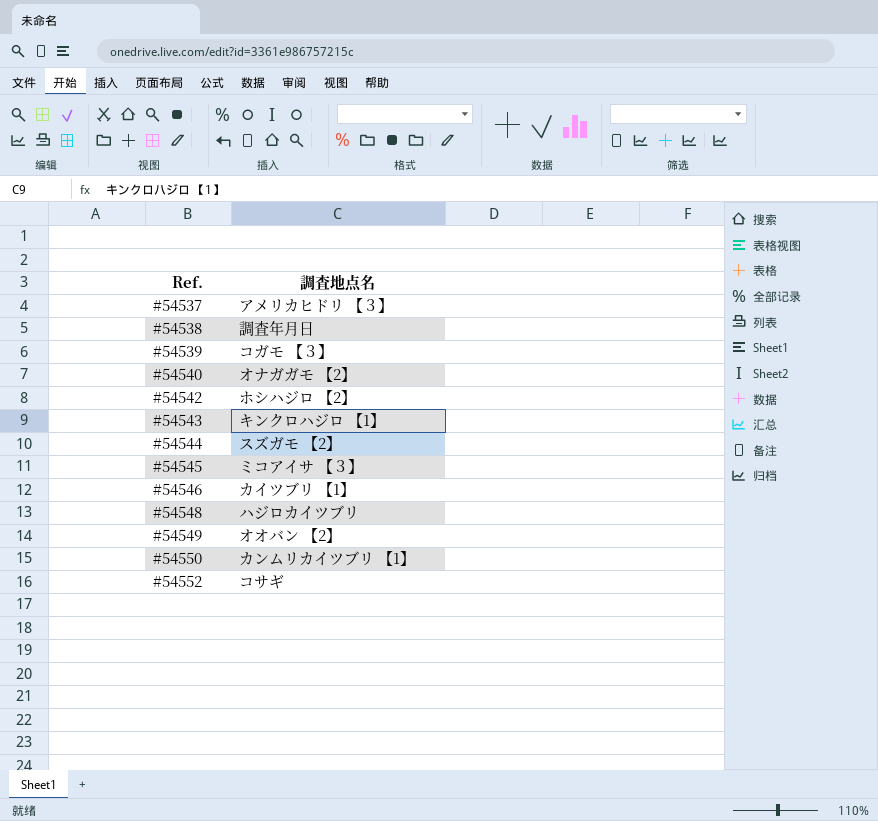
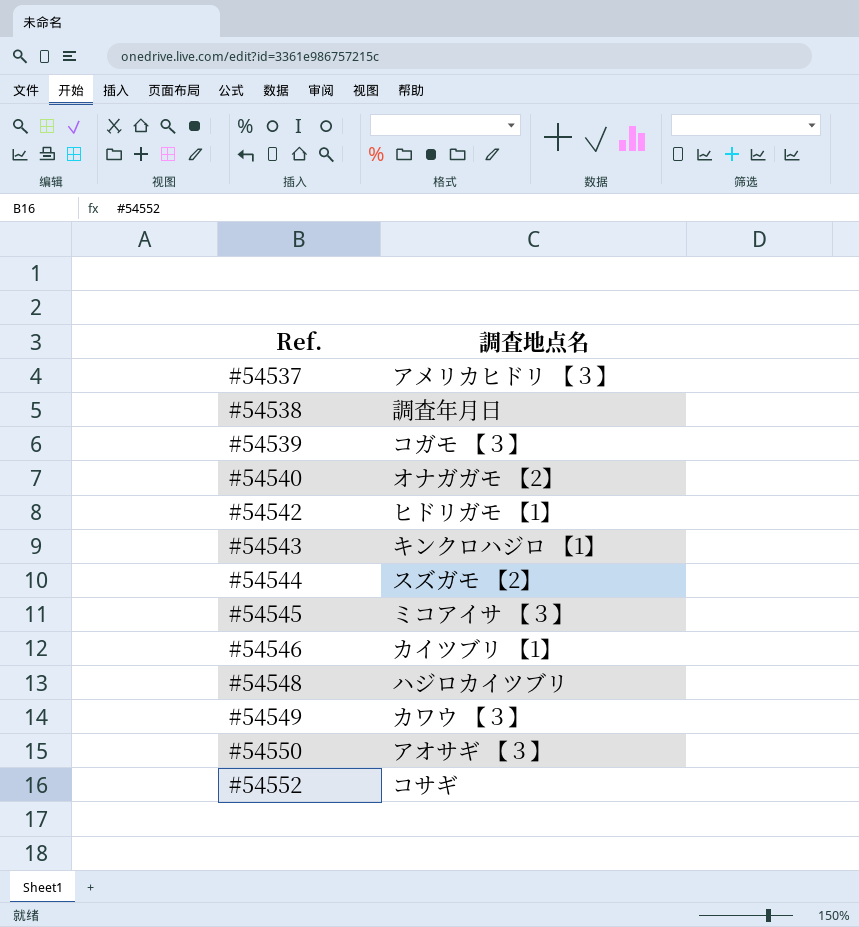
#54542 | 調査地点名: ホシハジロ 【2】 -> ヒドリガモ 【1】
#54549 | 調査地点名: オオバン 【2】 -> カワウ 【３】
#54550 | 調査地点名: カンムリカイツブリ 【1】 -> アオサギ 【３】

